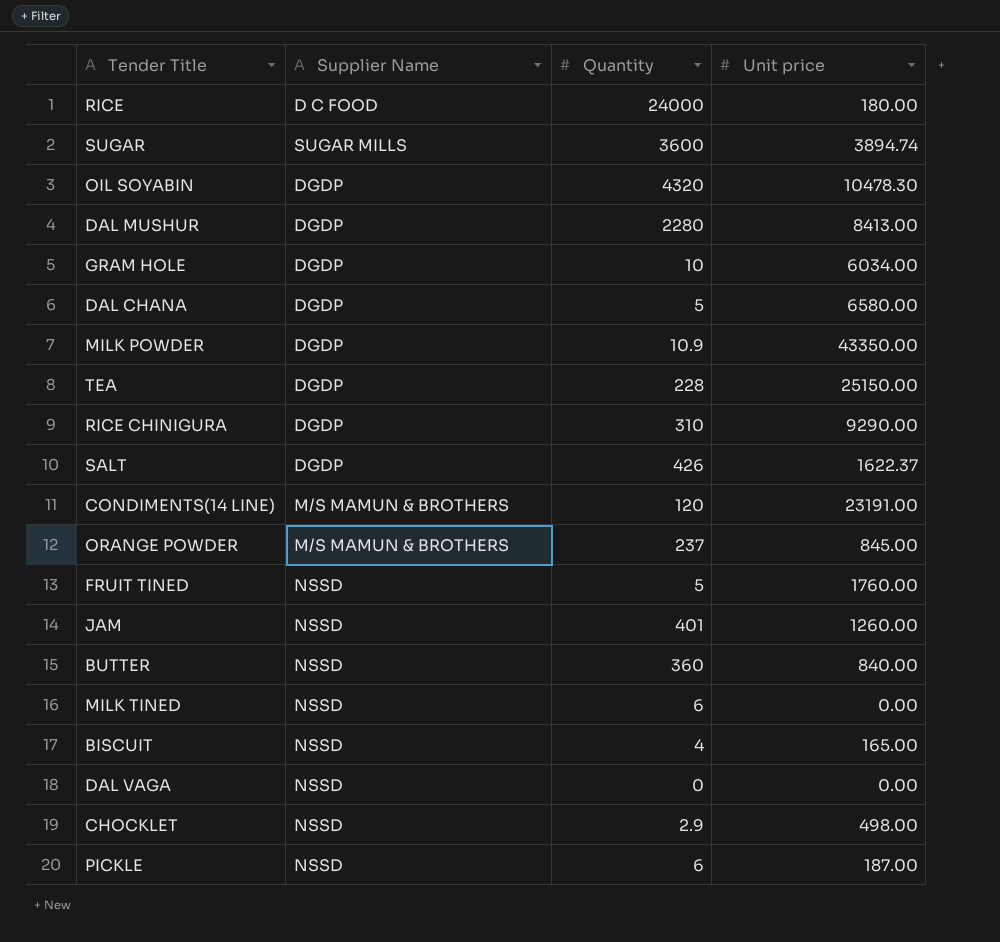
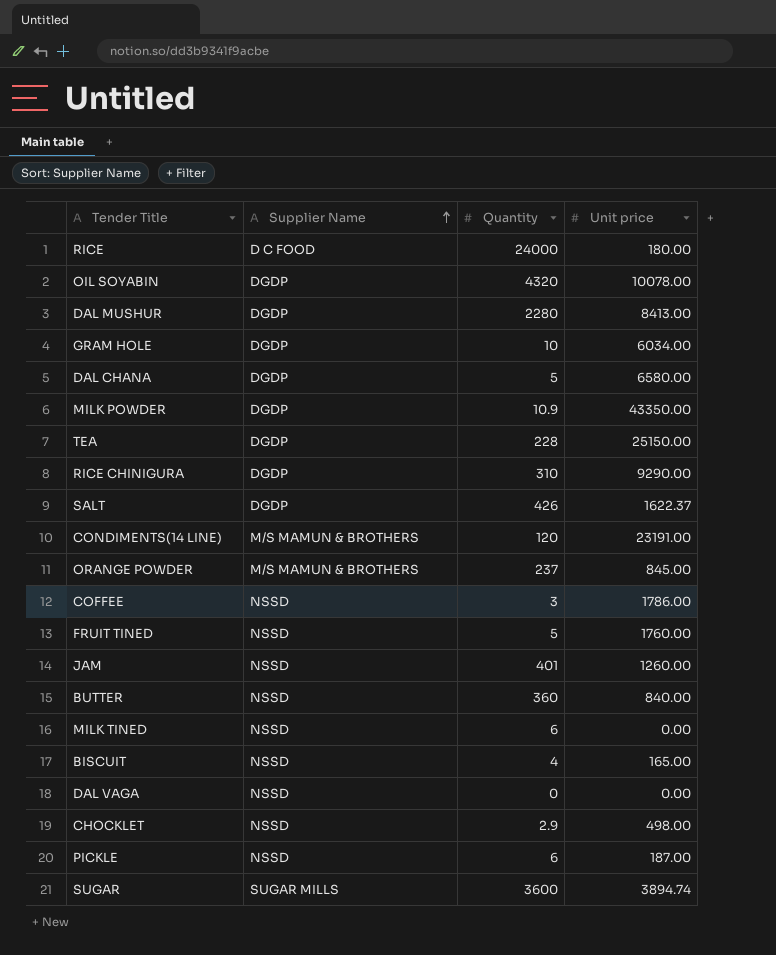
row order: none -> Supplier Name ascending
OIL SOYABIN | Unit price: 10478.30 -> 10078.00
row COFFEE: none -> NSSD | 3 | 1786.00

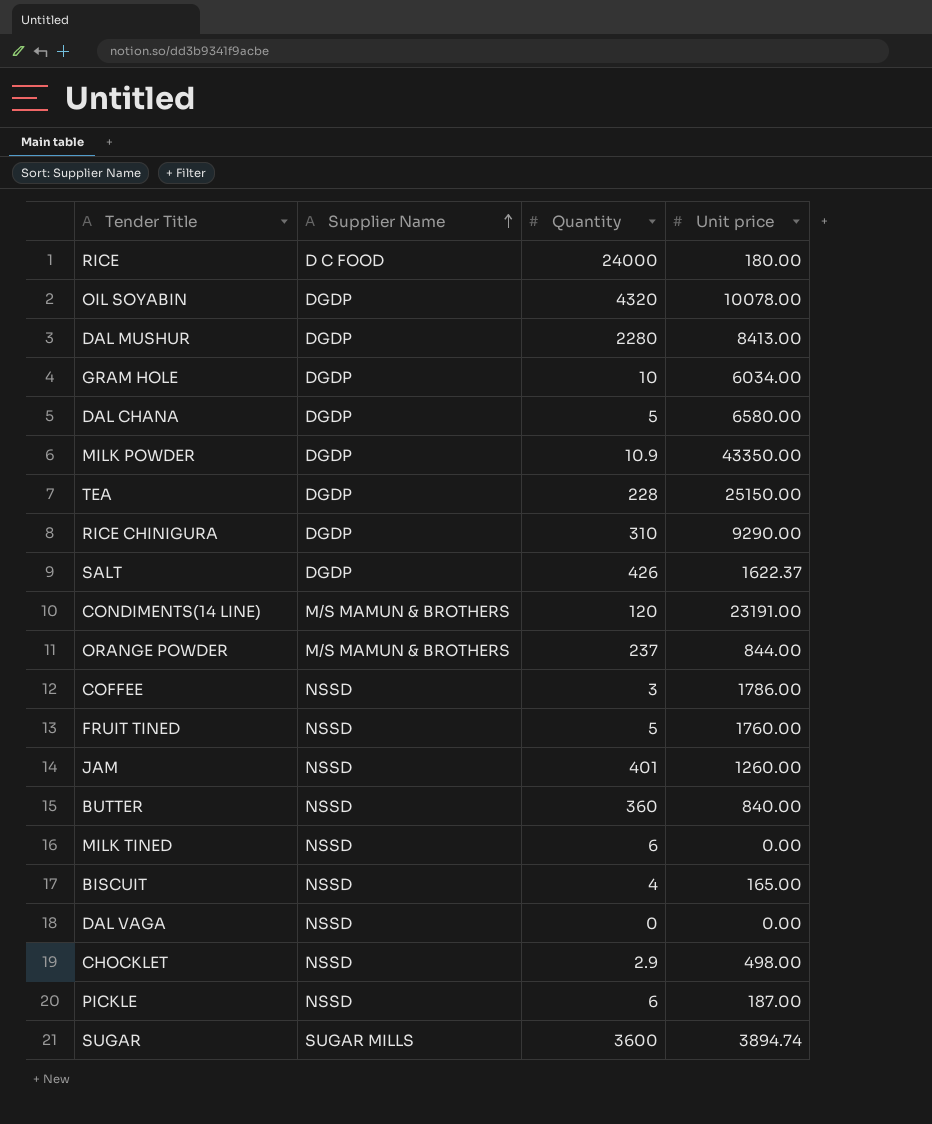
ORANGE POWDER | Unit price: 845.00 -> 844.00

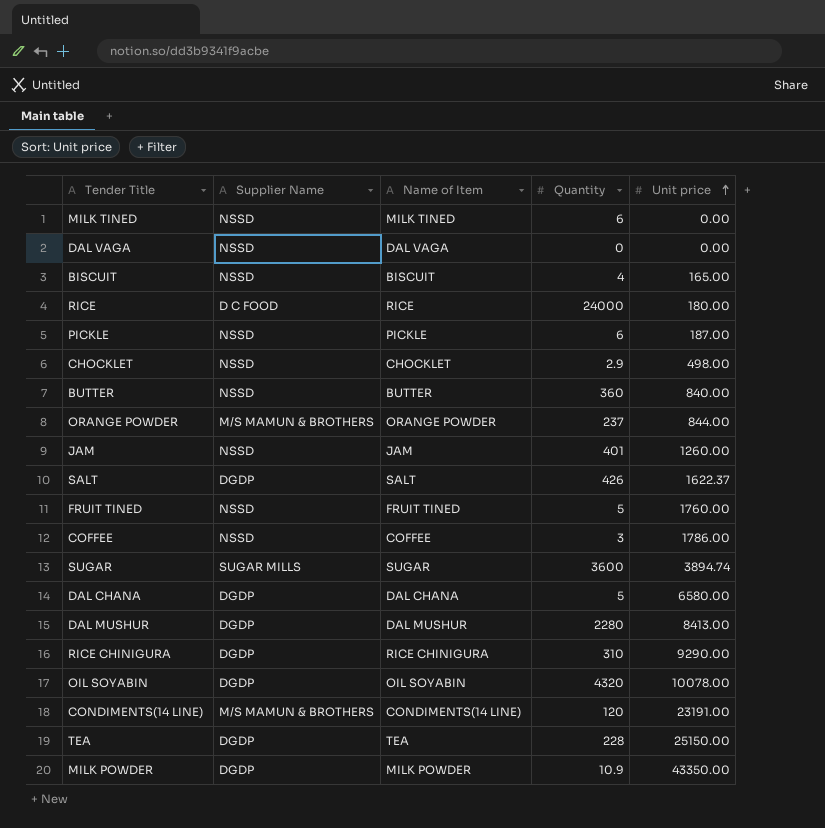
row order: Supplier Name ascending -> Unit price ascending
column Name of Item | position: none -> 3
row GRAM HOLE: DGDP | 10 | 6034.00 -> none

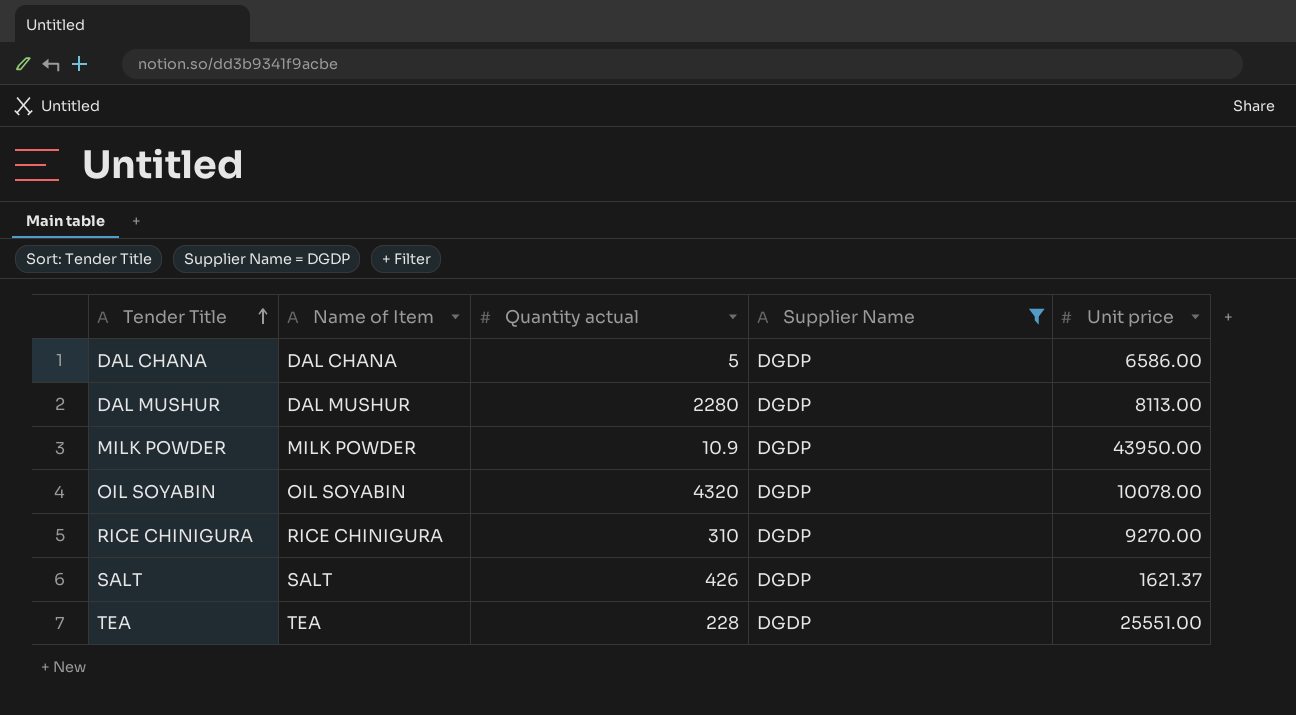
filter: none -> Supplier Name = DGDP
row order: Unit price ascending -> Tender Title ascending
column name: Quantity -> Quantity actual
column Supplier Name | position: 2 -> 4
DAL CHANA | Unit price: 6580.00 -> 6586.00
DAL MUSHUR | Unit price: 8413.00 -> 8113.00
MILK POWDER | Unit price: 43350.00 -> 43950.00
RICE CHINIGURA | Unit price: 9290.00 -> 9270.00
SALT | Unit price: 1622.37 -> 1621.37
TEA | Unit price: 25150.00 -> 25551.00

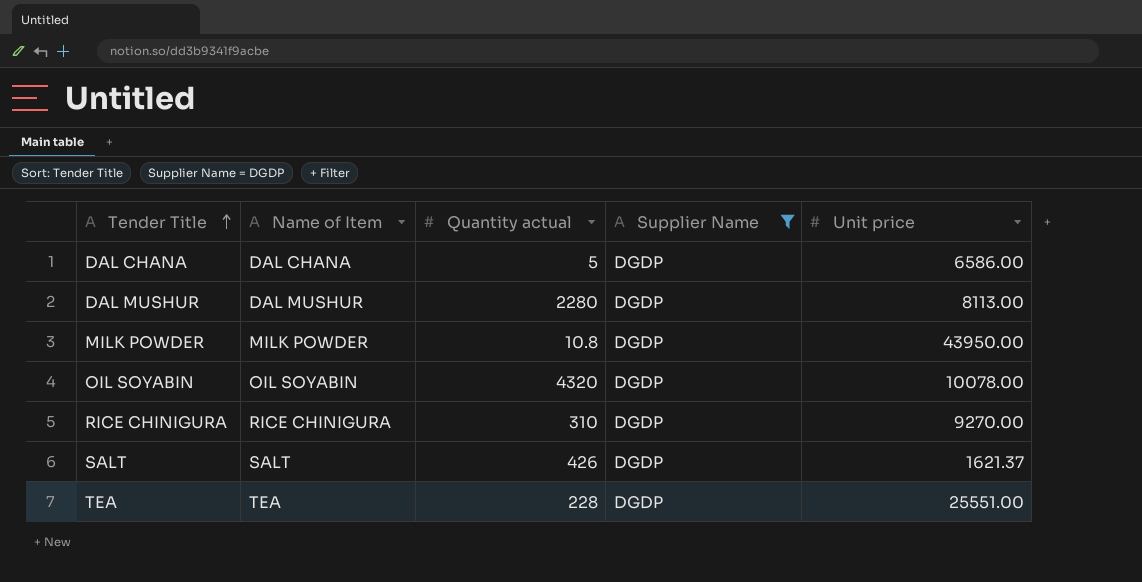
MILK POWDER | Quantity actual: 10.9 -> 10.8

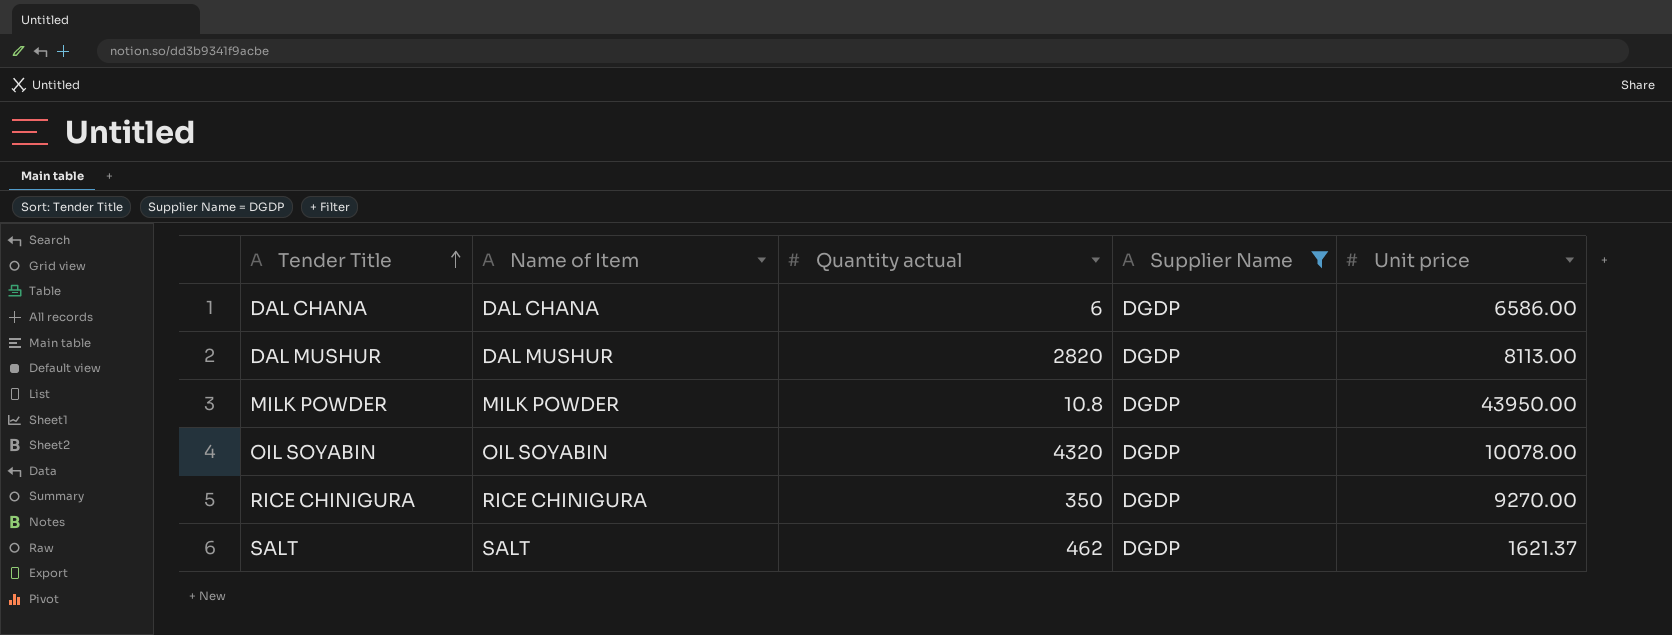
row TEA: TEA | 228 | DGDP | 25551.00 -> none
DAL CHANA | Quantity actual: 5 -> 6
DAL MUSHUR | Quantity actual: 2280 -> 2820
RICE CHINIGURA | Quantity actual: 310 -> 350
SALT | Quantity actual: 426 -> 462

